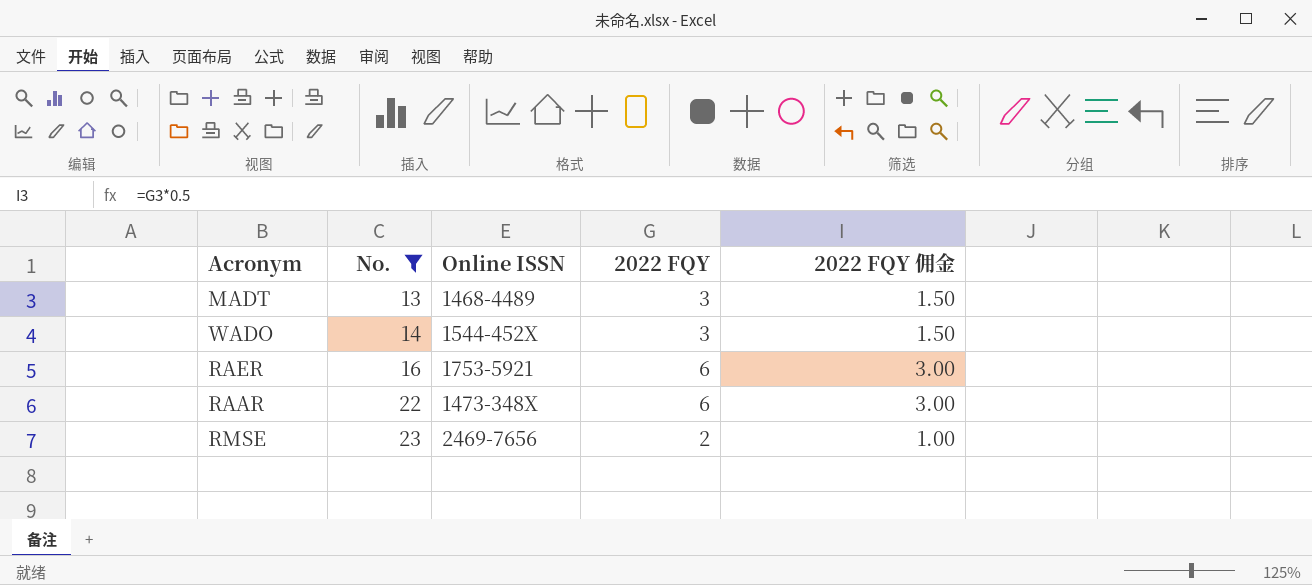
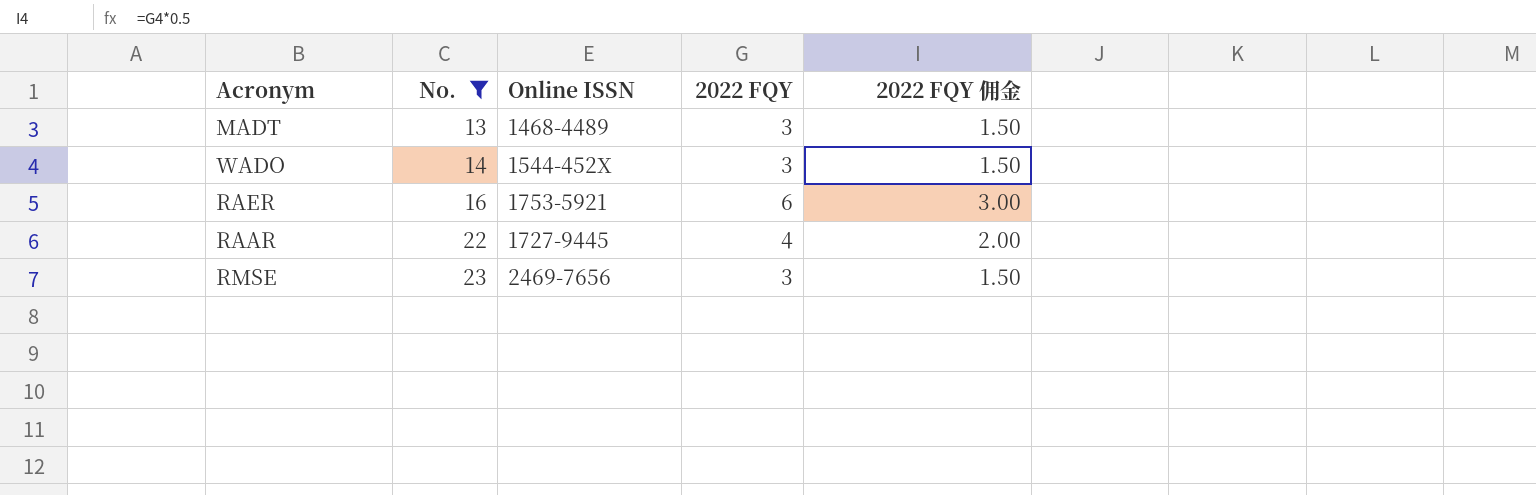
RAAR | Online ISSN: 1473-348X -> 1727-9445
RAAR | 2022 FQY: 6 -> 4
RAAR | 2022 FQY 佣金: 3.00 -> 2.00
RMSE | 2022 FQY: 2 -> 3
RMSE | 2022 FQY 佣金: 1.00 -> 1.50

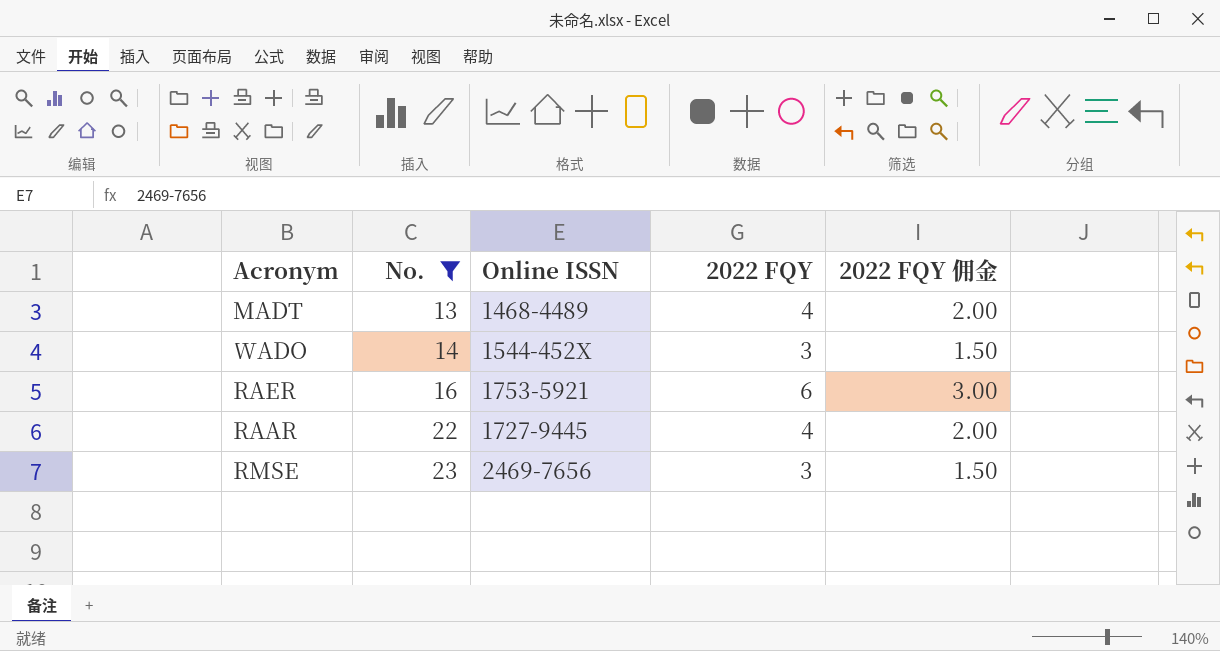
MADT | 2022 FQY: 3 -> 4
MADT | 2022 FQY 佣金: 1.50 -> 2.00

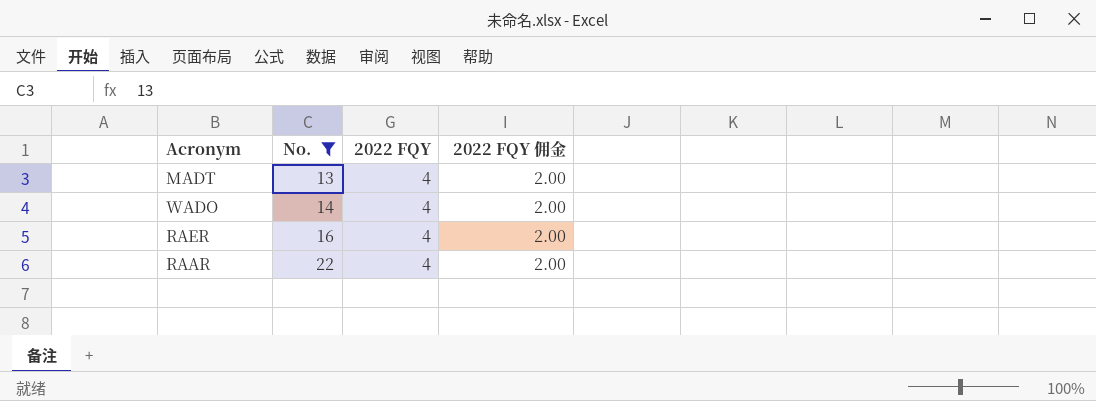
column Online ISSN | position: 3 -> none
row RMSE: 23 | 2469-7656 | 3 | 1.50 -> none
WADO | 2022 FQY: 3 -> 4
WADO | 2022 FQY 佣金: 1.50 -> 2.00
RAER | 2022 FQY: 6 -> 4
RAER | 2022 FQY 佣金: 3.00 -> 2.00

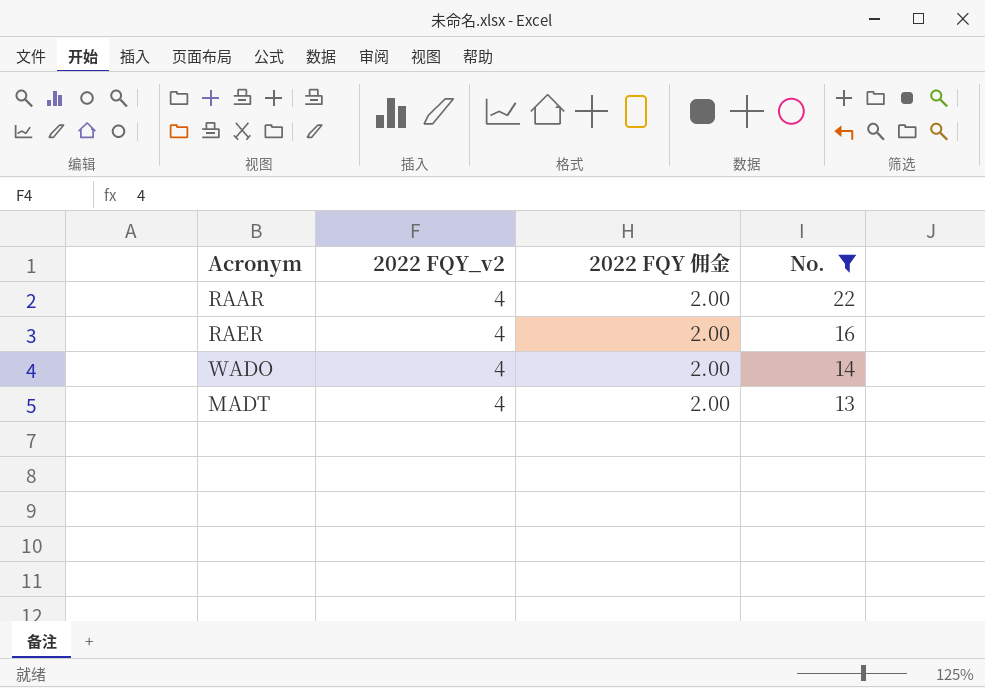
row order: No. ascending -> No. descending
column name: 2022 FQY -> 2022 FQY_v2
column No. | position: 2 -> 4

